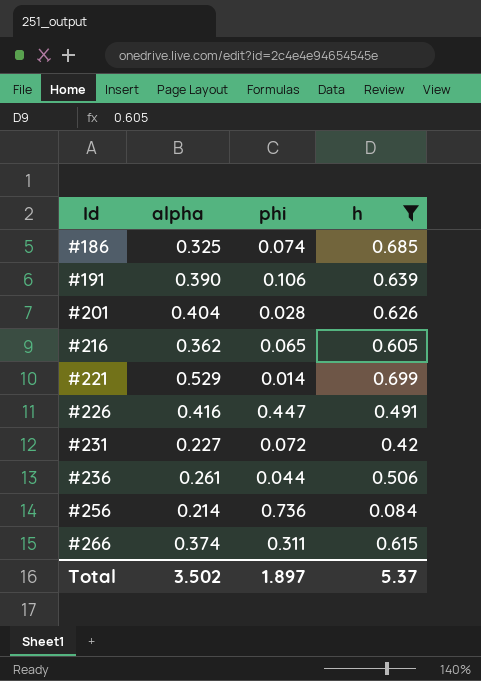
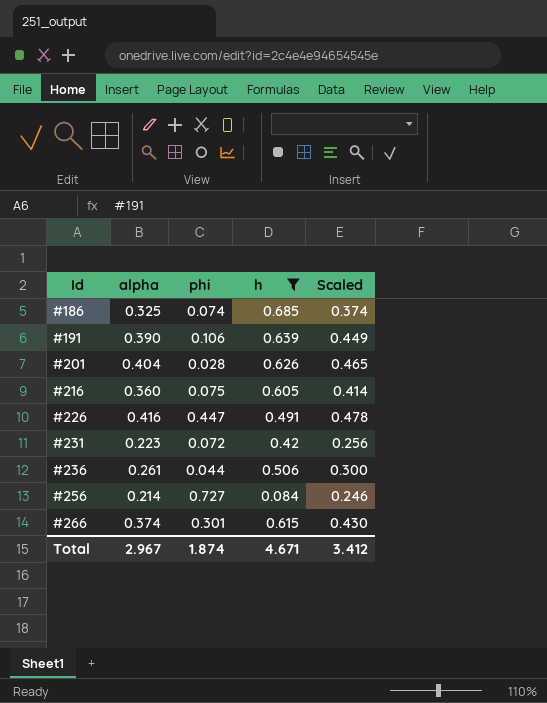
column Scaled | formula: none -> [alpha] * 1.15
row #221: 0.529 | 0.014 | 0.699 -> none
#216 | alpha: 0.362 -> 0.360
#216 | phi: 0.065 -> 0.075
#231 | alpha: 0.227 -> 0.223
#256 | phi: 0.736 -> 0.727
#266 | phi: 0.311 -> 0.301
Total | alpha: 3.502 -> 2.967
Total | phi: 1.897 -> 1.874
Total | h: 5.37 -> 4.671

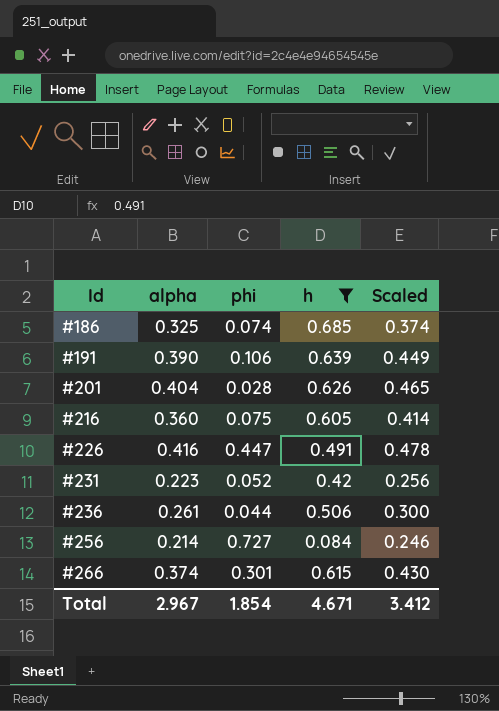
#231 | phi: 0.072 -> 0.052
Total | phi: 1.874 -> 1.854

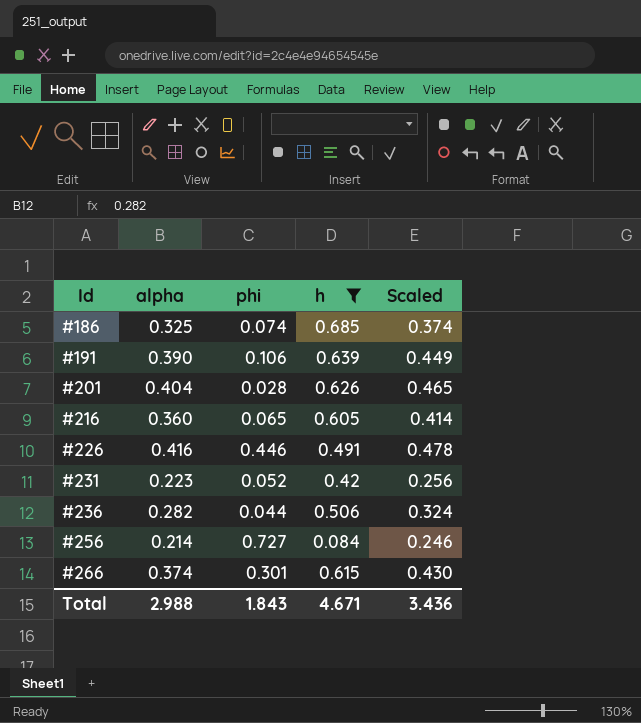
#216 | phi: 0.075 -> 0.065
#226 | phi: 0.447 -> 0.446
#236 | alpha: 0.261 -> 0.282
#236 | Scaled: 0.300 -> 0.324
Total | alpha: 2.967 -> 2.988
Total | phi: 1.854 -> 1.843
Total | Scaled: 3.412 -> 3.436

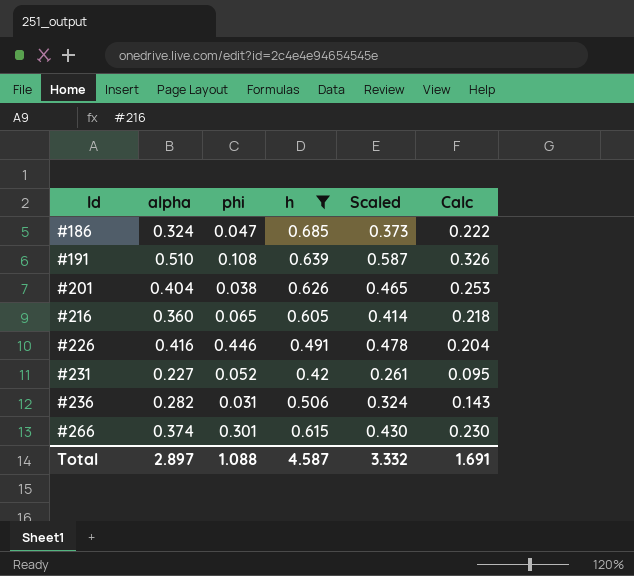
column Calc | formula: none -> [alpha] * [h]
row #256: 0.214 | 0.727 | 0.084 | 0.246 -> none
#186 | alpha: 0.325 -> 0.324
#186 | phi: 0.074 -> 0.047
#186 | Scaled: 0.374 -> 0.373
#191 | alpha: 0.390 -> 0.510
#191 | phi: 0.106 -> 0.108
#191 | Scaled: 0.449 -> 0.587
#201 | phi: 0.028 -> 0.038
#231 | alpha: 0.223 -> 0.227
#231 | Scaled: 0.256 -> 0.261
#236 | phi: 0.044 -> 0.031
Total | alpha: 2.988 -> 2.897
Total | phi: 1.843 -> 1.088
Total | h: 4.671 -> 4.587
Total | Scaled: 3.436 -> 3.332

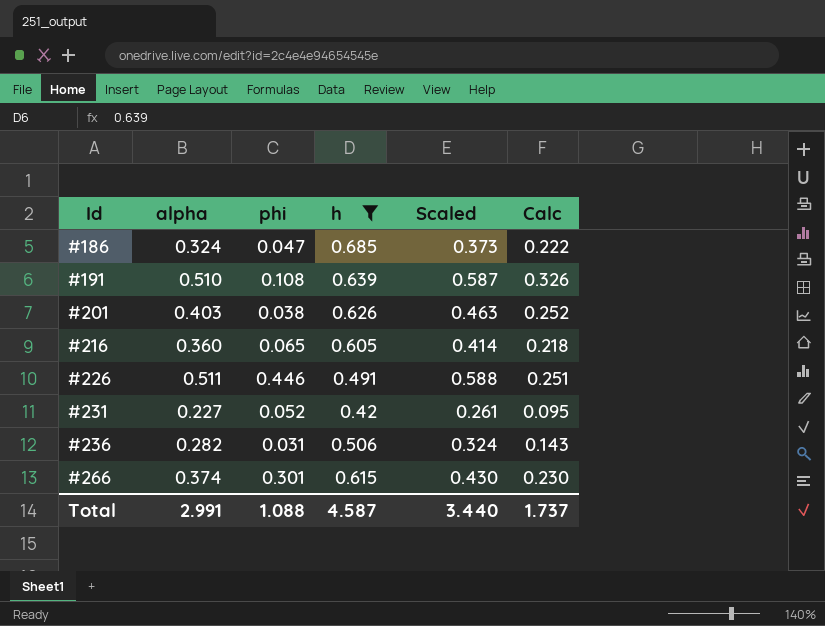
#201 | alpha: 0.404 -> 0.403
#201 | Scaled: 0.465 -> 0.463
#201 | Calc: 0.253 -> 0.252
#226 | alpha: 0.416 -> 0.511
#226 | Scaled: 0.478 -> 0.588
#226 | Calc: 0.204 -> 0.251
Total | alpha: 2.897 -> 2.991
Total | Scaled: 3.332 -> 3.440
Total | Calc: 1.691 -> 1.737

